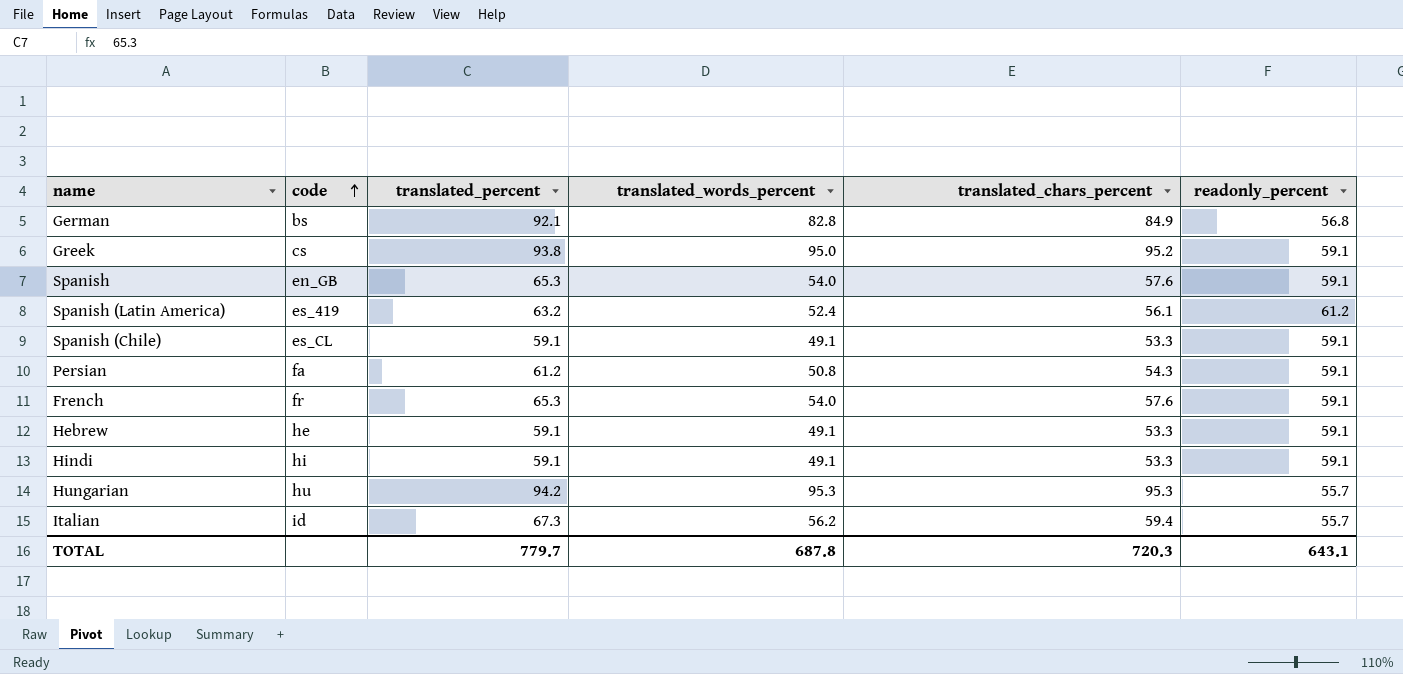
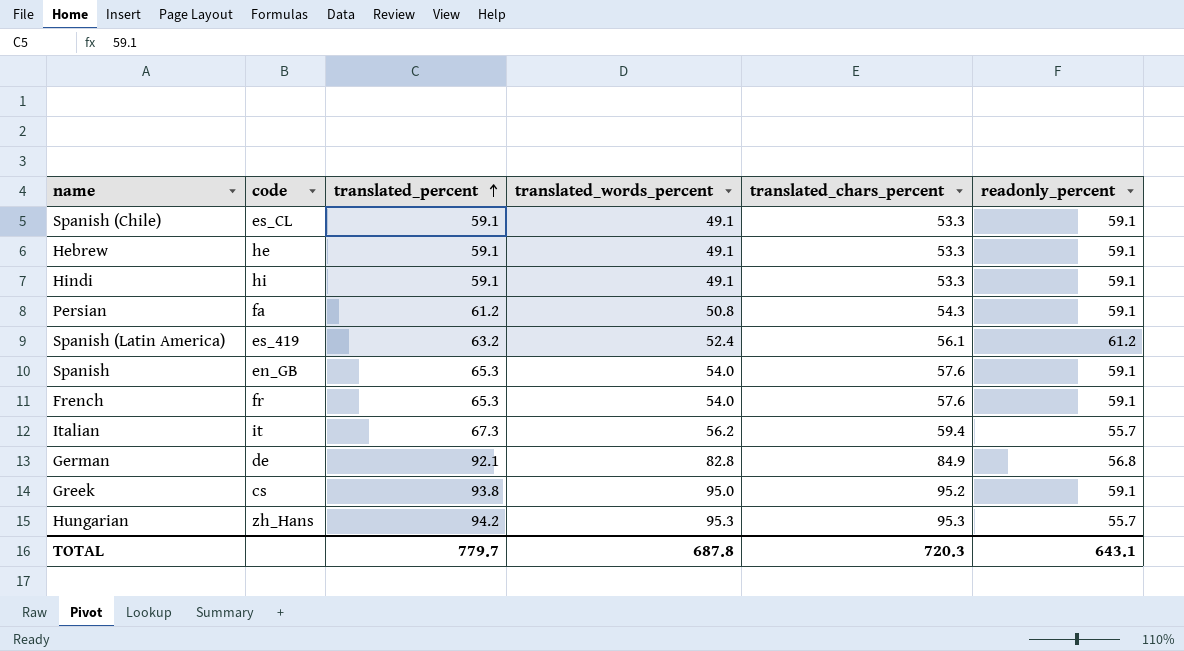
row order: code ascending -> translated_percent ascending
Italian | code: id -> it
German | code: bs -> de
Hungarian | code: hu -> zh_Hans

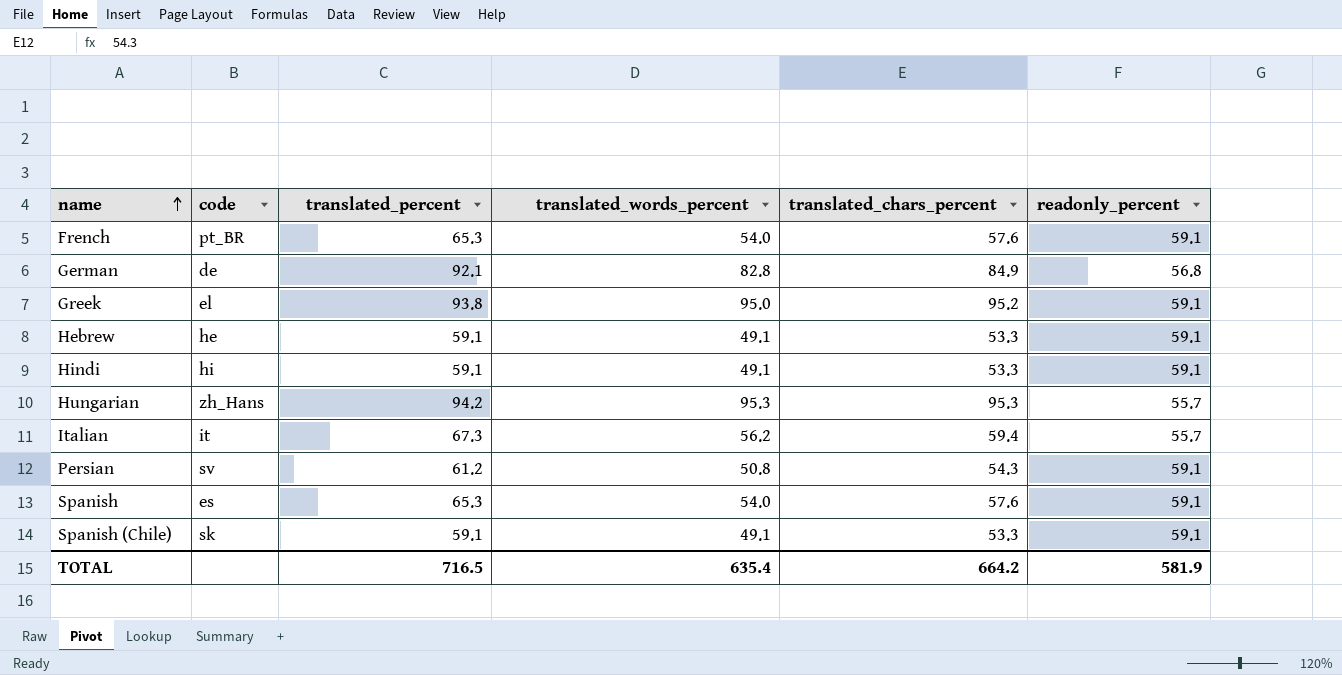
row order: translated_percent ascending -> name ascending
row Spanish (Latin America): es_419 | 63.2 | 52.4 | 56.1 | 61.2 -> none
French | code: fr -> pt_BR
Greek | code: cs -> el
Persian | code: fa -> sv
Spanish | code: en_GB -> es
Spanish (Chile) | code: es_CL -> sk
TOTAL | translated_percent: 779.7 -> 716.5
TOTAL | translated_words_percent: 687.8 -> 635.4
TOTAL | translated_chars_percent: 720.3 -> 664.2
TOTAL | readonly_percent: 643.1 -> 581.9

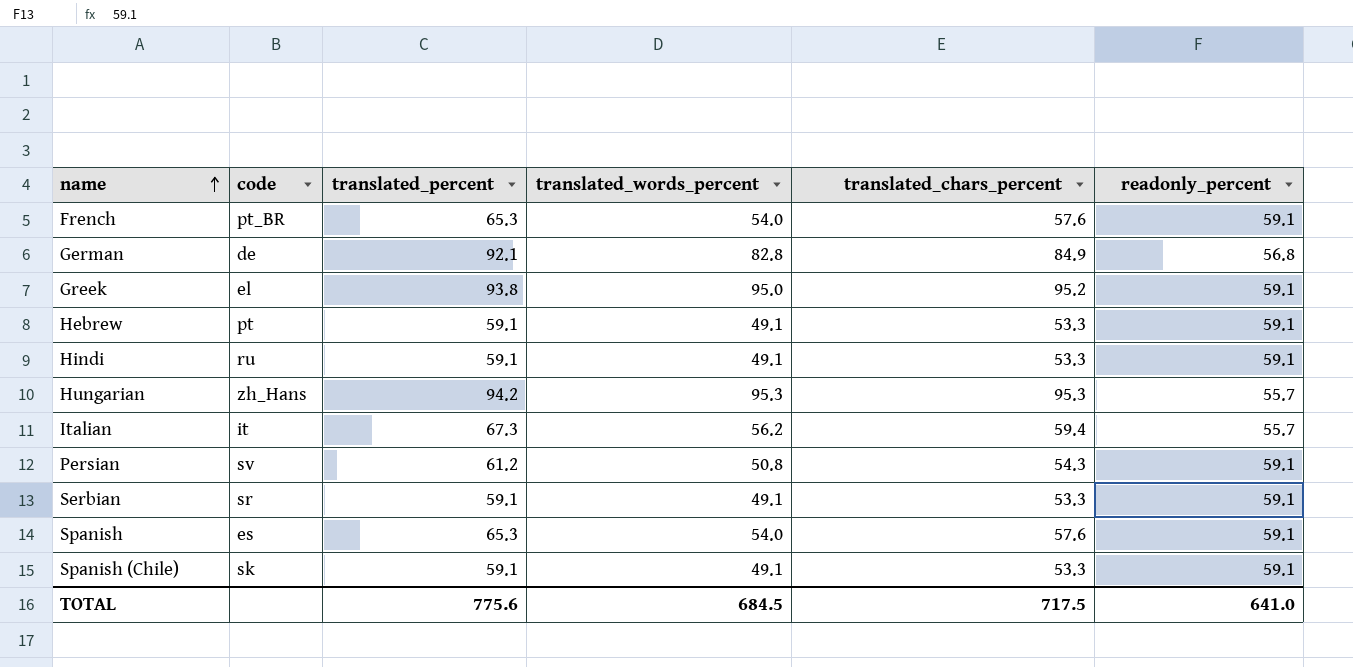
Hebrew | code: he -> pt
Hindi | code: hi -> ru
row Serbian: none -> sr | 59.1 | 49.1 | 53.3 | 59.1
TOTAL | translated_percent: 716.5 -> 775.6
TOTAL | translated_words_percent: 635.4 -> 684.5
TOTAL | translated_chars_percent: 664.2 -> 717.5
TOTAL | readonly_percent: 581.9 -> 641.0

